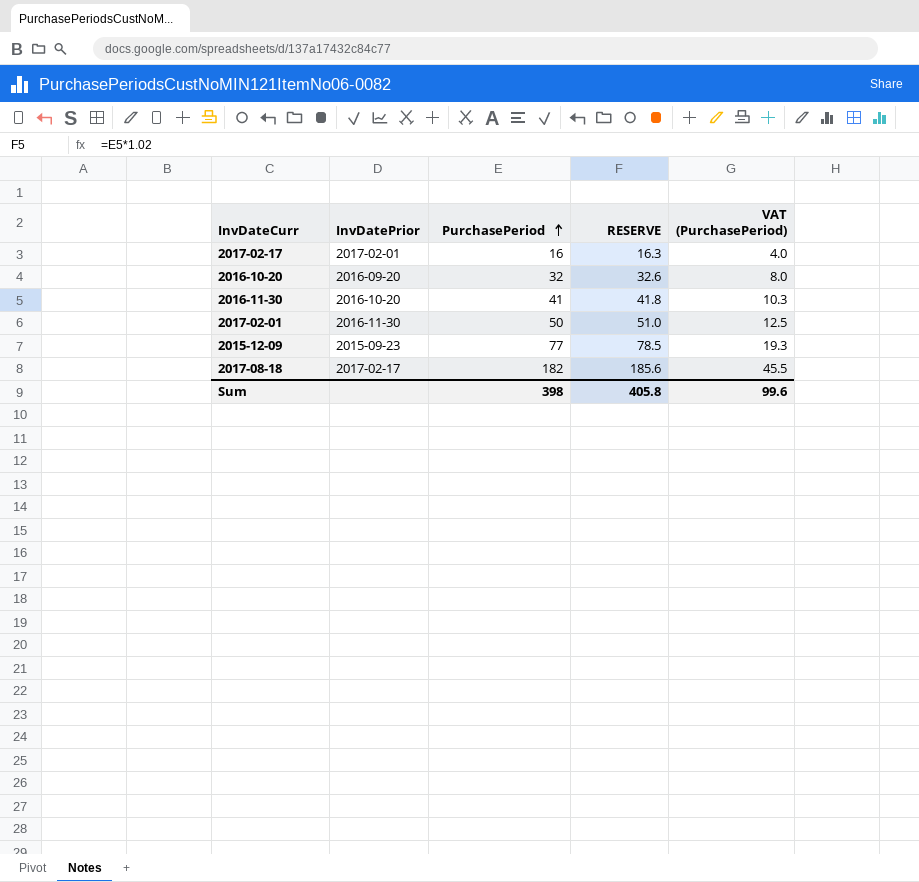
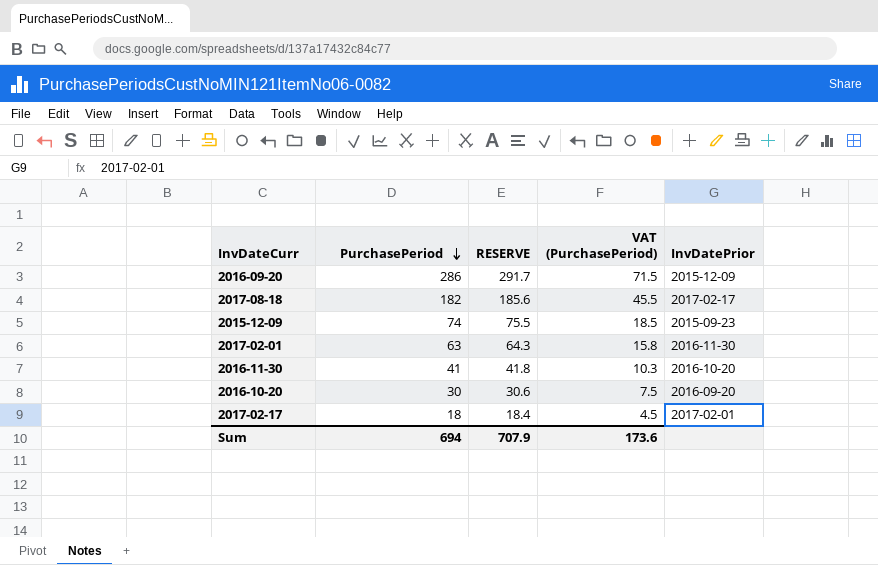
row order: PurchasePeriod ascending -> PurchasePeriod descending
column InvDatePrior | position: 2 -> 5
row 2016-09-20: none -> 286 | 291.7 | 71.5 | 2015-12-09
2015-12-09 | PurchasePeriod: 77 -> 74
2015-12-09 | RESERVE: 78.5 -> 75.5
2015-12-09 | VAT (PurchasePeriod): 19.3 -> 18.5
2017-02-01 | PurchasePeriod: 50 -> 63
2017-02-01 | RESERVE: 51.0 -> 64.3
2017-02-01 | VAT (PurchasePeriod): 12.5 -> 15.8
2016-10-20 | PurchasePeriod: 32 -> 30
2016-10-20 | RESERVE: 32.6 -> 30.6
2016-10-20 | VAT (PurchasePeriod): 8.0 -> 7.5
2017-02-17 | PurchasePeriod: 16 -> 18
2017-02-17 | RESERVE: 16.3 -> 18.4
2017-02-17 | VAT (PurchasePeriod): 4.0 -> 4.5
Sum | PurchasePeriod: 398 -> 694
Sum | RESERVE: 405.8 -> 707.9
Sum | VAT (PurchasePeriod): 99.6 -> 173.6

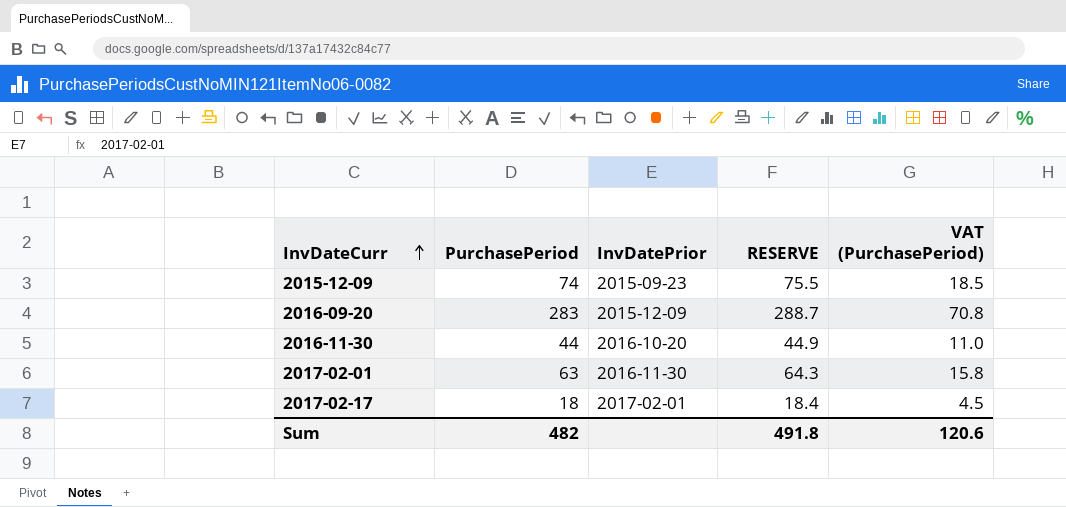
row order: PurchasePeriod descending -> InvDateCurr ascending
column InvDatePrior | position: 5 -> 3
row 2017-08-18: 182 | 185.6 | 45.5 | 2017-02-17 -> none
row 2016-10-20: 30 | 30.6 | 7.5 | 2016-09-20 -> none
2016-09-20 | PurchasePeriod: 286 -> 283
2016-09-20 | RESERVE: 291.7 -> 288.7
2016-09-20 | VAT (PurchasePeriod): 71.5 -> 70.8
2016-11-30 | PurchasePeriod: 41 -> 44
2016-11-30 | RESERVE: 41.8 -> 44.9
2016-11-30 | VAT (PurchasePeriod): 10.3 -> 11.0
Sum | PurchasePeriod: 694 -> 482
Sum | RESERVE: 707.9 -> 491.8
Sum | VAT (PurchasePeriod): 173.6 -> 120.6

